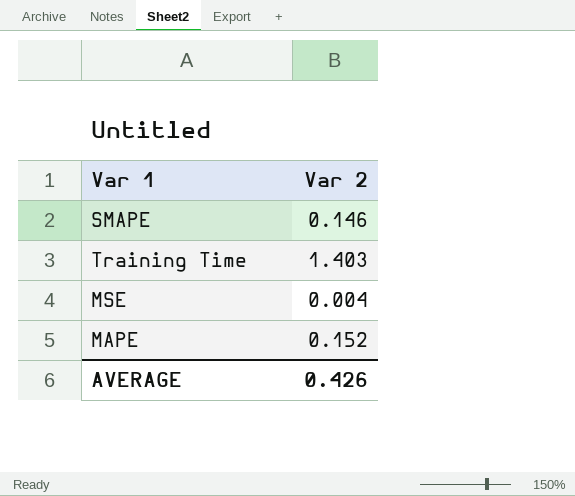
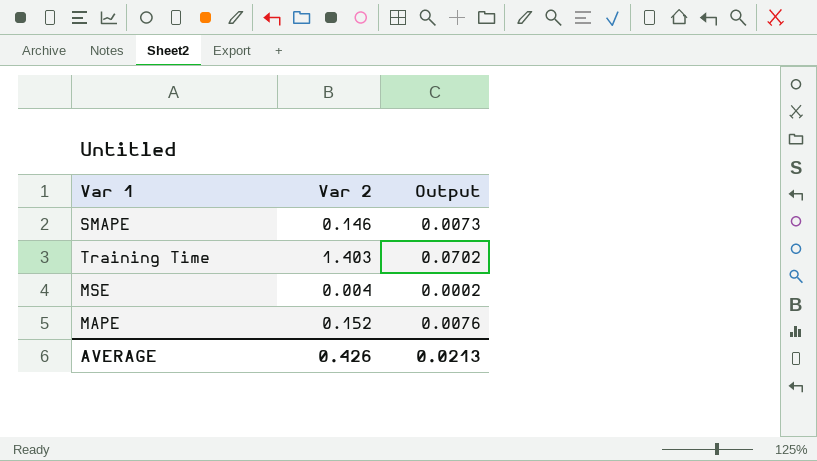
column Output | formula: none -> [Var 2] * 0.05

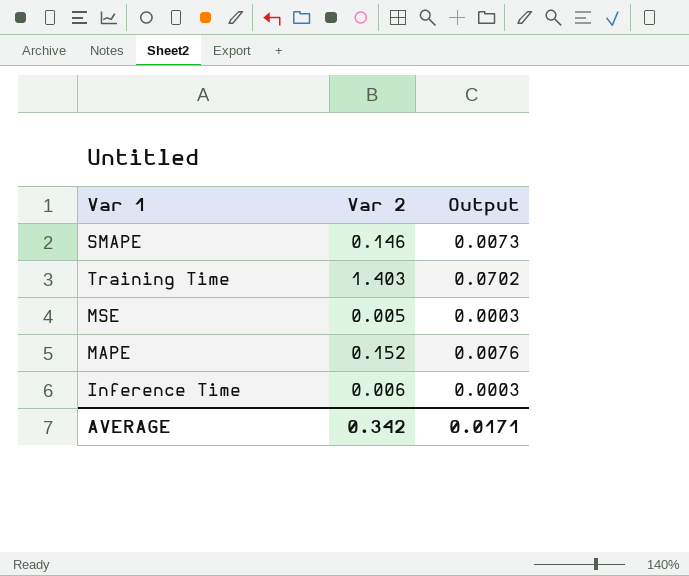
MSE | Var 2: 0.004 -> 0.005
MSE | Output: 0.0002 -> 0.0003
row Inference Time: none -> 0.006 | 0.0003
AVERAGE | Var 2: 0.426 -> 0.342
AVERAGE | Output: 0.0213 -> 0.0171

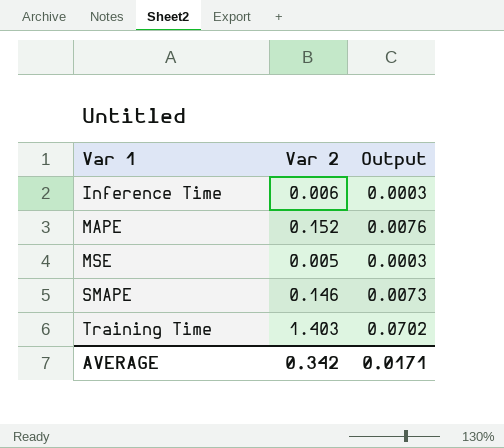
row order: none -> Var 1 ascending

